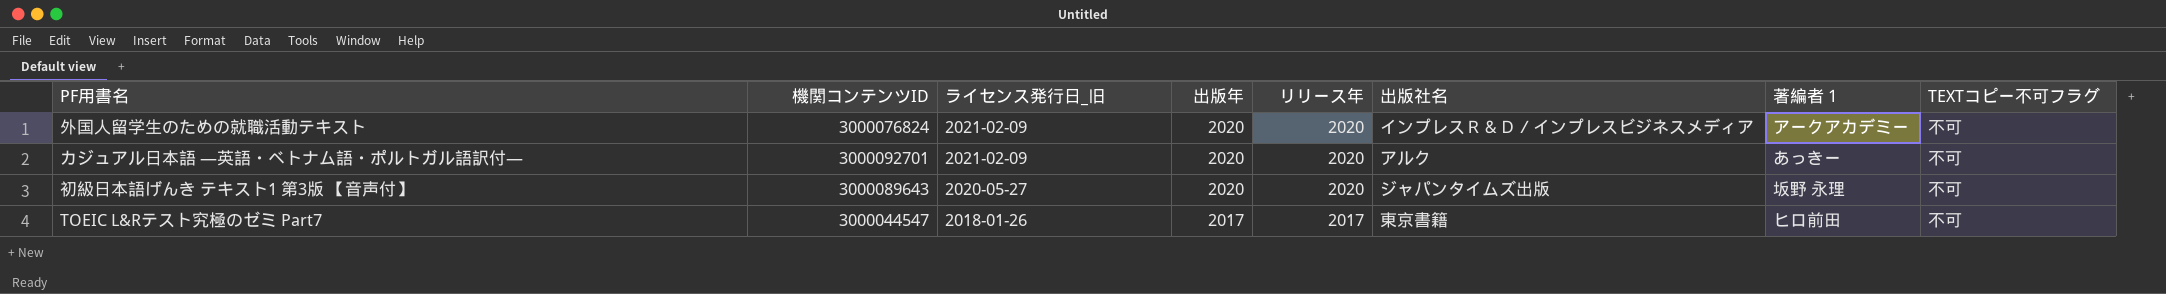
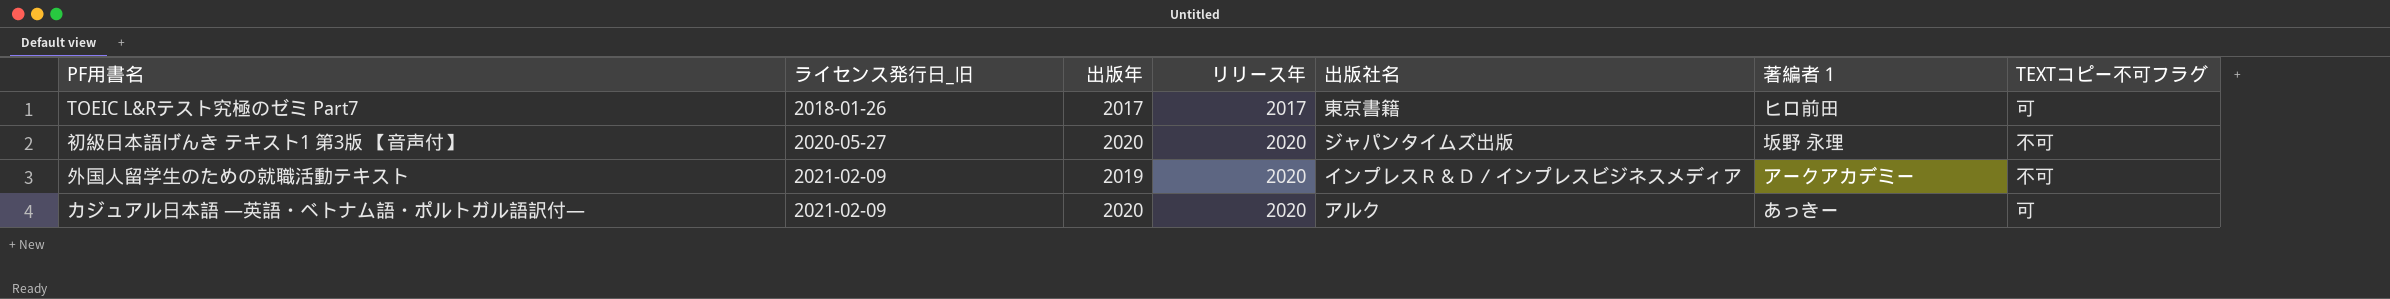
row order: ライセンス発行日_旧 descending -> ライセンス発行日_旧 ascending
column 機関コンテンツID | position: 2 -> none
TOEIC L&Rテスト究極のゼミ Part7 | TEXTコピー不可フラグ: 不可 -> 可
外国人留学生のための就職活動テキスト | 出版年: 2020 -> 2019
カジュアル日本語 ―英語・ベトナム語・ポルトガル語訳付― | TEXTコピー不可フラグ: 不可 -> 可

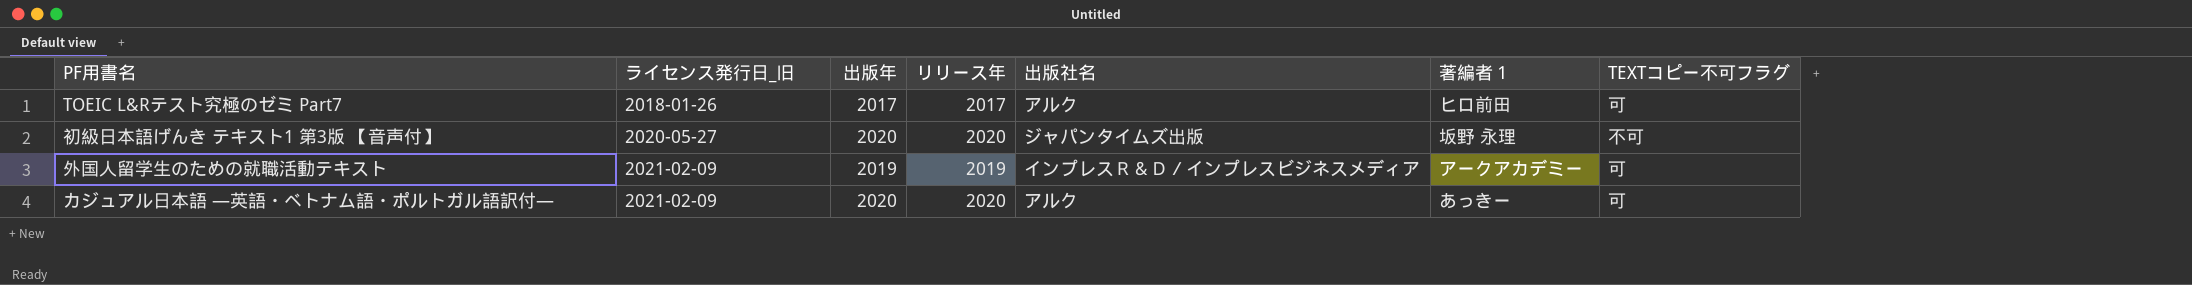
TOEIC L&Rテスト究極のゼミ Part7 | 出版社名: 東京書籍 -> アルク
外国人留学生のための就職活動テキスト | リリース年: 2020 -> 2019
外国人留学生のための就職活動テキスト | TEXTコピー不可フラグ: 不可 -> 可

